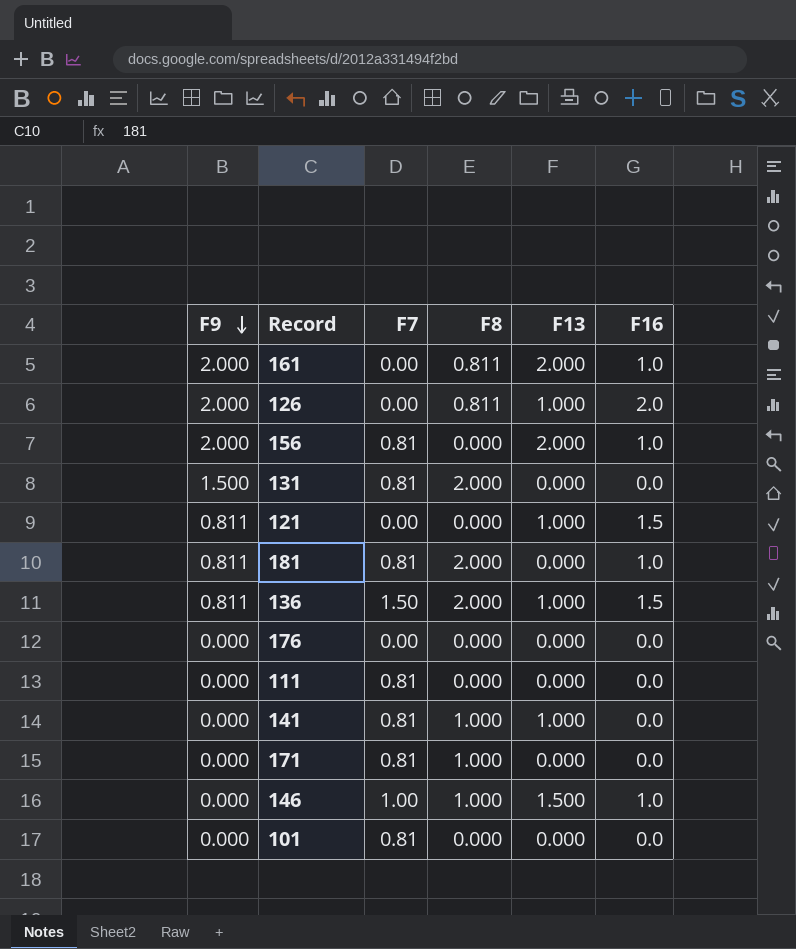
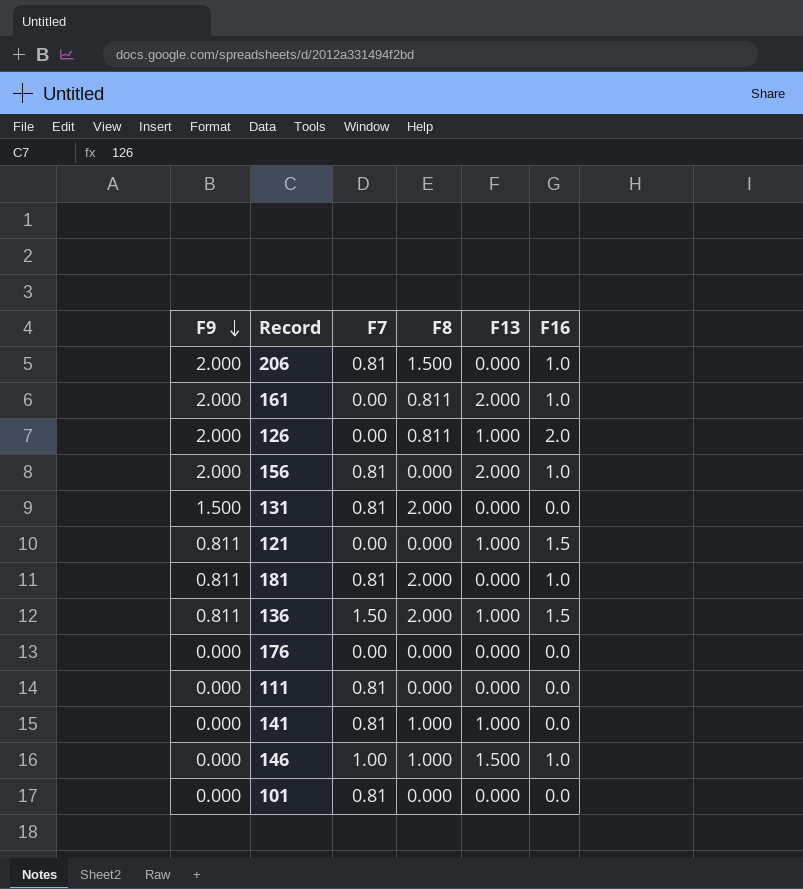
row 171: 0.000 | 0.81 | 1.000 | 0.000 | 0.0 -> none
row 206: none -> 2.000 | 0.81 | 1.500 | 0.000 | 1.0

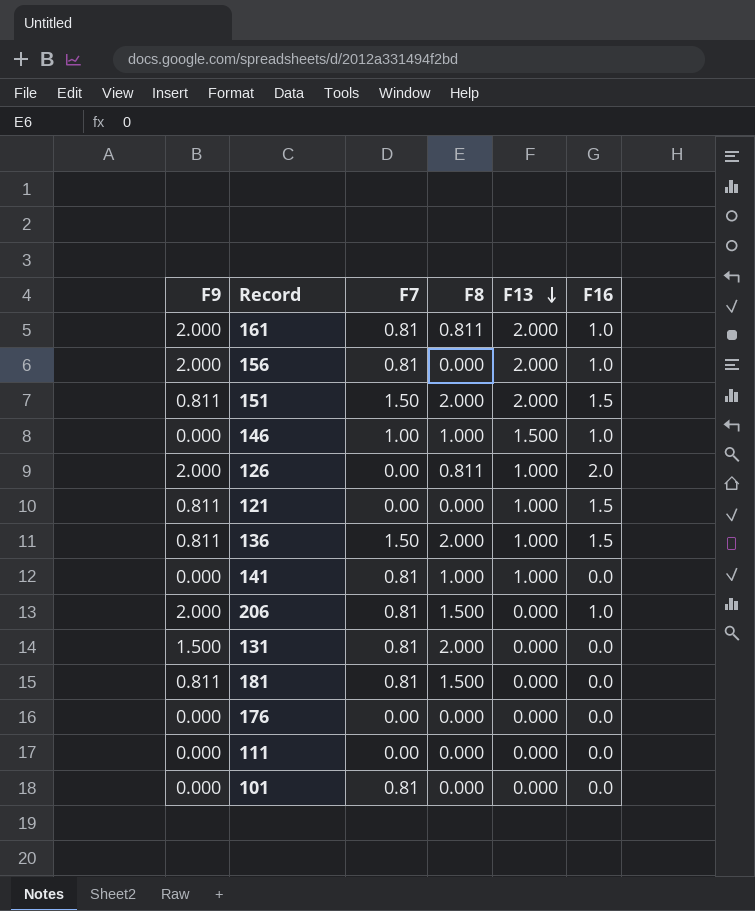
row order: F9 descending -> F13 descending
161 | F7: 0.00 -> 0.81
row 151: none -> 0.811 | 1.50 | 2.000 | 2.000 | 1.5
181 | F8: 2.000 -> 1.500
181 | F16: 1.0 -> 0.0
111 | F7: 0.81 -> 0.00

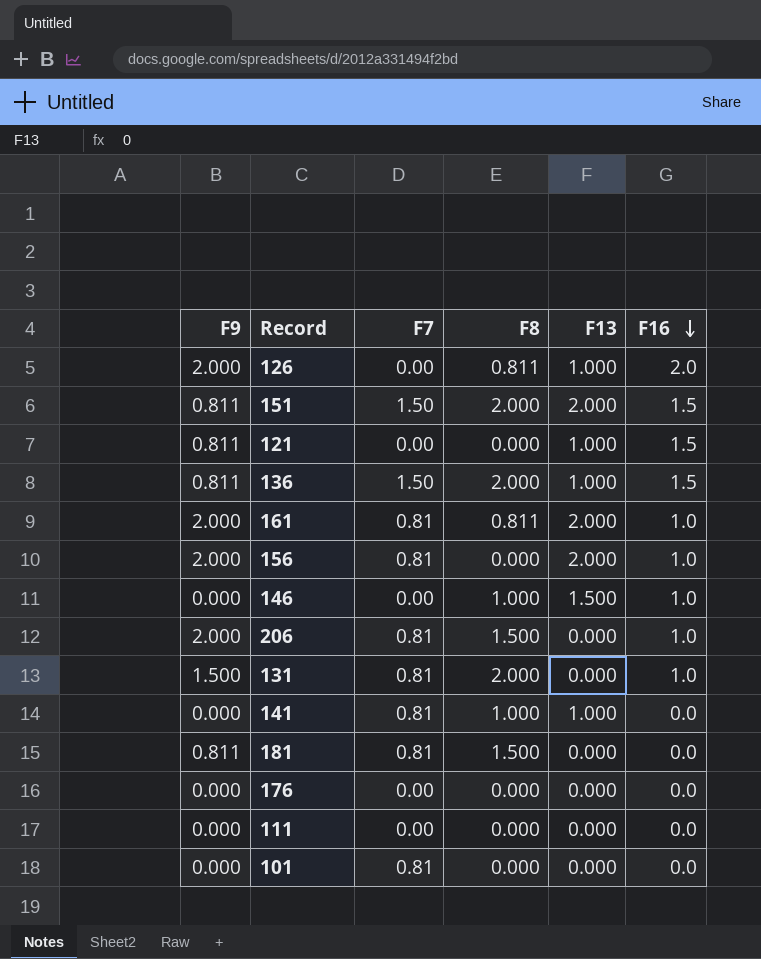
row order: F13 descending -> F16 descending
146 | F7: 1.00 -> 0.00
131 | F16: 0.0 -> 1.0

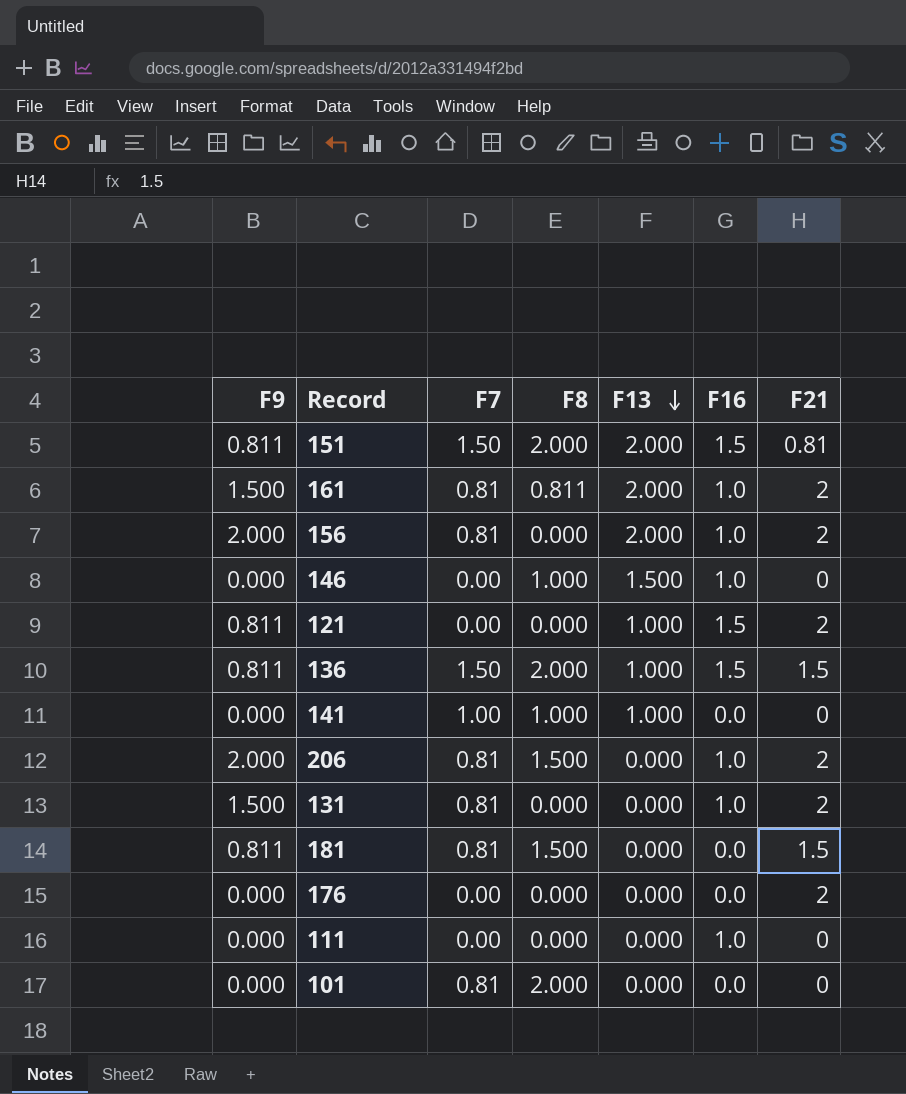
row order: F16 descending -> F13 descending
column F21 | position: none -> 7
row 126: 2.000 | 0.00 | 0.811 | 1.000 | 2.0 -> none
161 | F9: 2.000 -> 1.500
141 | F7: 0.81 -> 1.00
131 | F8: 2.000 -> 0.000
111 | F16: 0.0 -> 1.0
101 | F8: 0.000 -> 2.000

